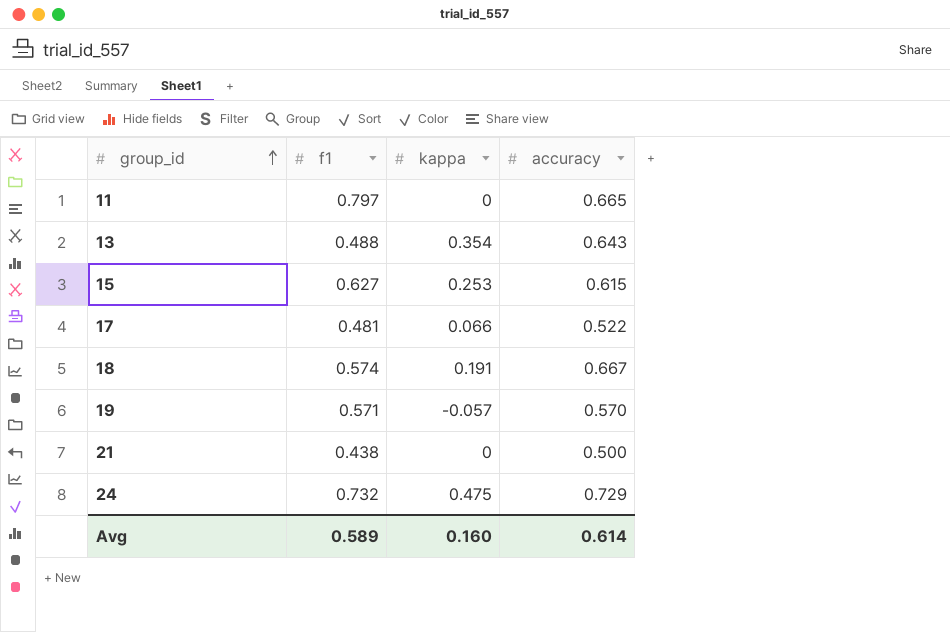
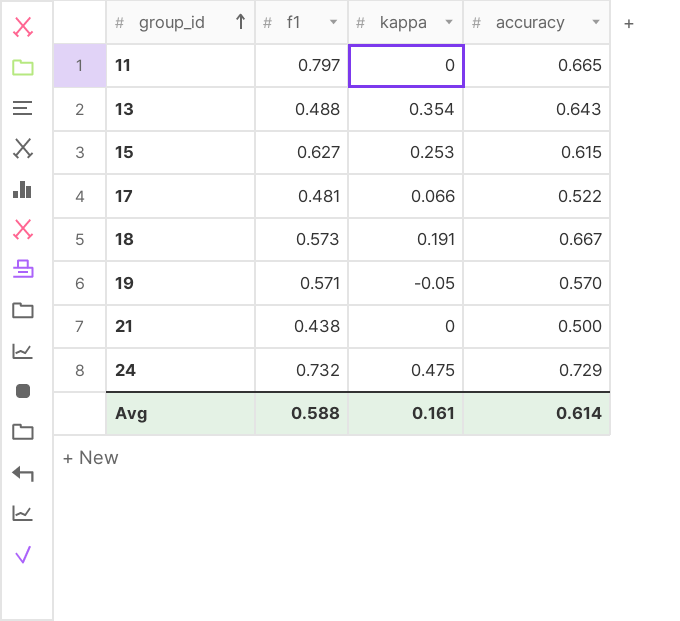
18 | f1: 0.574 -> 0.573
19 | kappa: -0.057 -> -0.05
Avg | f1: 0.589 -> 0.588
Avg | kappa: 0.160 -> 0.161

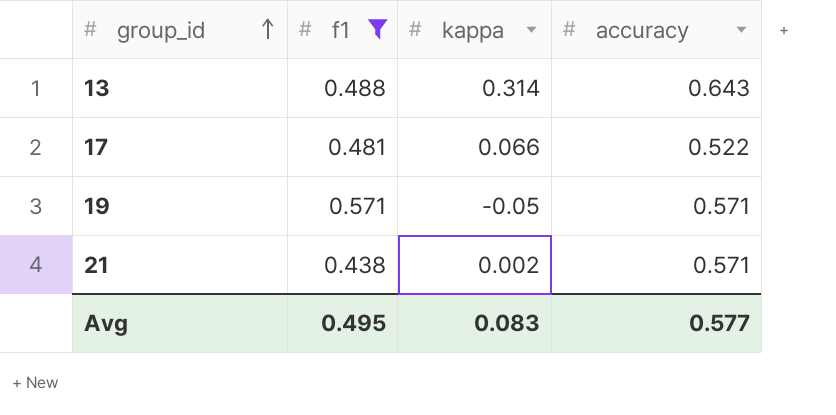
filter: none -> f1 <= 0.571
13 | kappa: 0.354 -> 0.314
19 | accuracy: 0.570 -> 0.571
21 | kappa: 0 -> 0.002
21 | accuracy: 0.500 -> 0.571
Avg | f1: 0.588 -> 0.495
Avg | kappa: 0.161 -> 0.083
Avg | accuracy: 0.614 -> 0.577

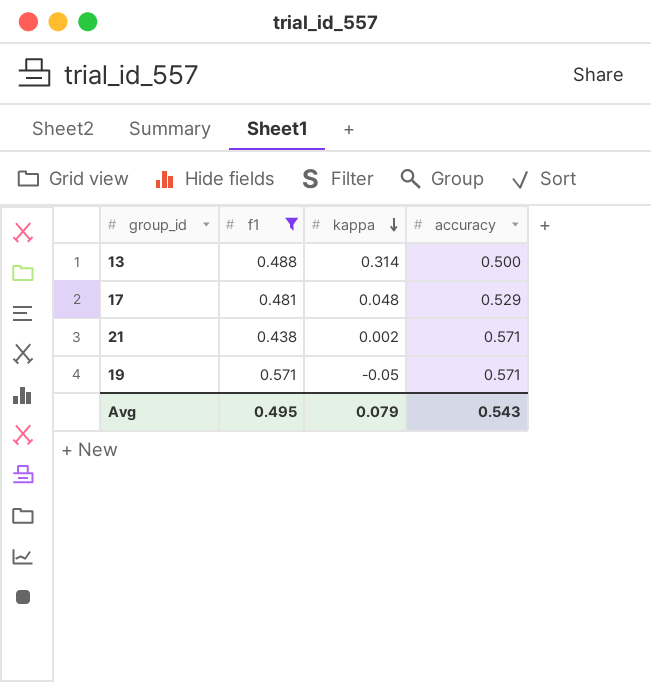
row order: group_id ascending -> kappa descending
13 | accuracy: 0.643 -> 0.500
17 | kappa: 0.066 -> 0.048
17 | accuracy: 0.522 -> 0.529
Avg | kappa: 0.083 -> 0.079
Avg | accuracy: 0.577 -> 0.543

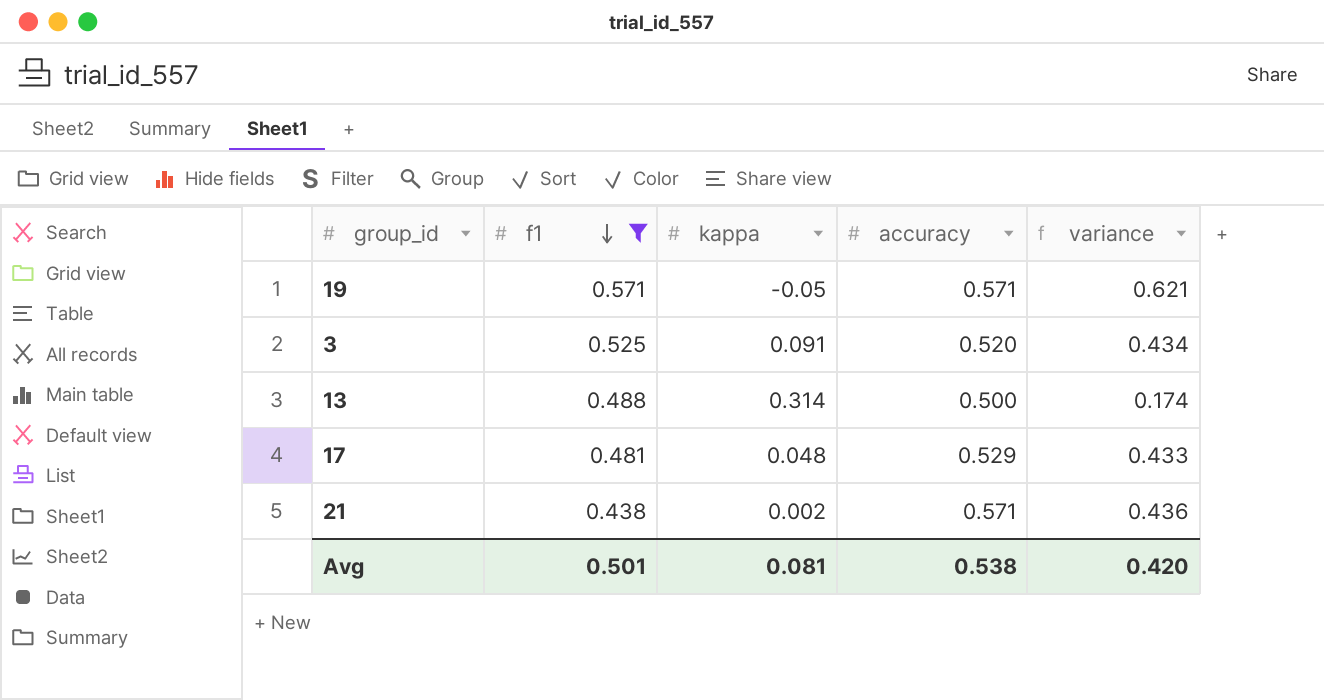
row order: kappa descending -> f1 descending
column variance | formula: none -> [f1] - [kappa]
row 3: none -> 0.525 | 0.091 | 0.520 | 0.434
Avg | f1: 0.495 -> 0.501
Avg | kappa: 0.079 -> 0.081
Avg | accuracy: 0.543 -> 0.538

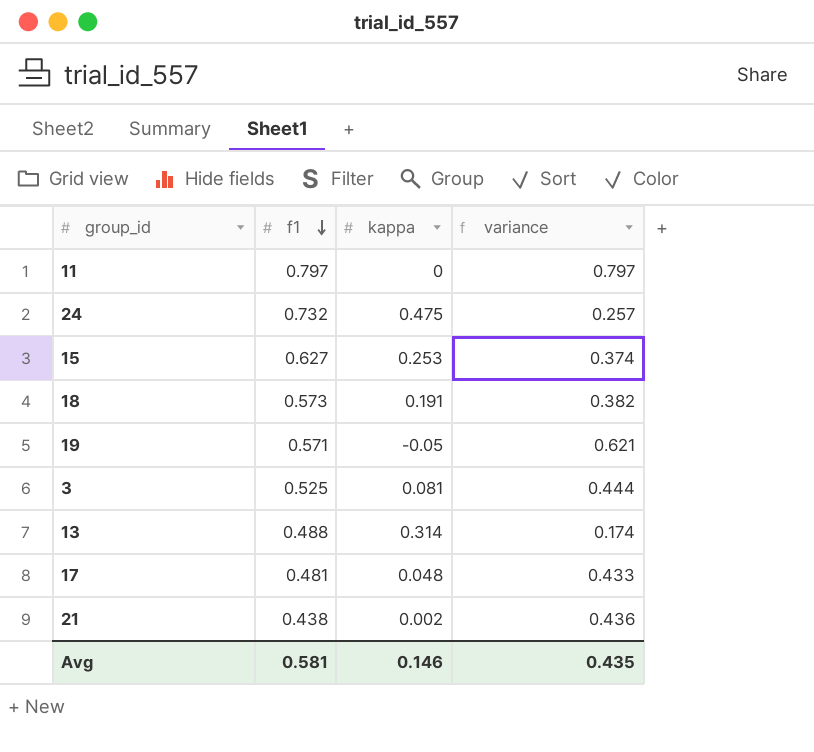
filter: f1 <= 0.571 -> none
column accuracy | position: 4 -> none
3 | kappa: 0.091 -> 0.081
3 | variance: 0.434 -> 0.444
Avg | f1: 0.501 -> 0.581
Avg | kappa: 0.081 -> 0.146
Avg | variance: 0.420 -> 0.435

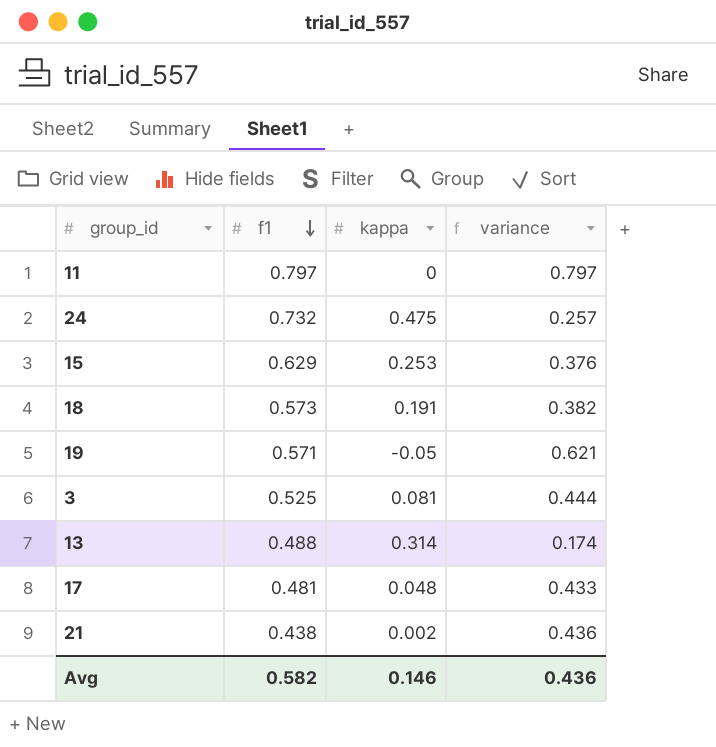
15 | f1: 0.627 -> 0.629
15 | variance: 0.374 -> 0.376
Avg | f1: 0.581 -> 0.582
Avg | variance: 0.435 -> 0.436

